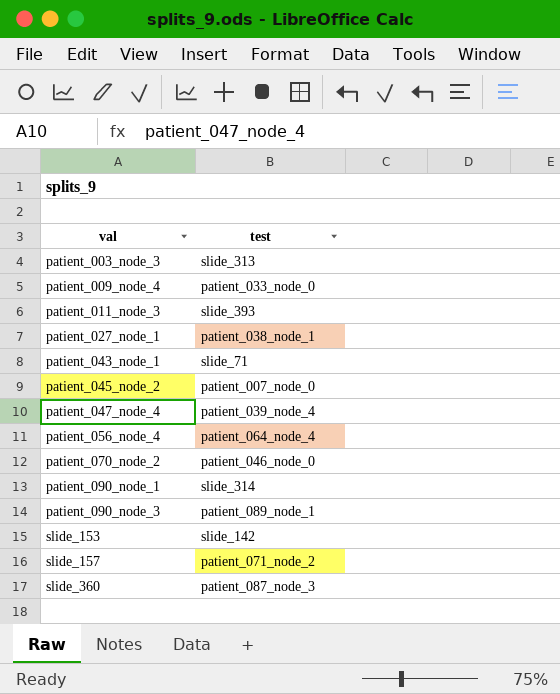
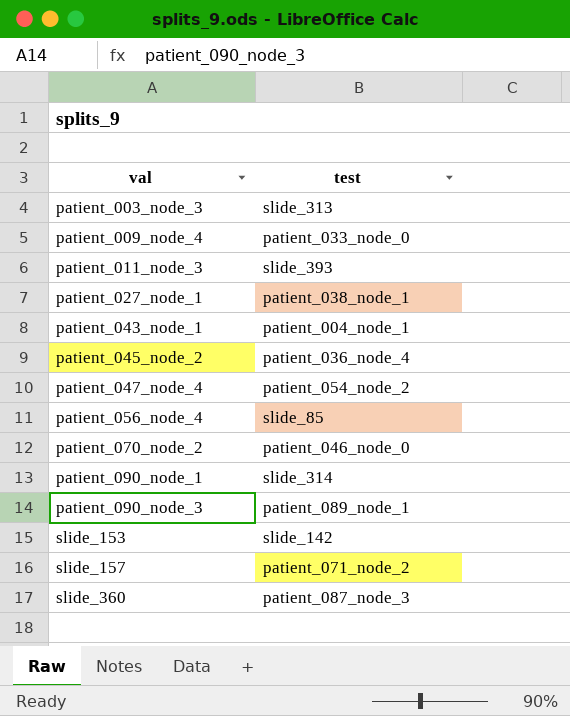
patient_043_node_1 | test: slide_71 -> patient_004_node_1
patient_045_node_2 | test: patient_007_node_0 -> patient_036_node_4
patient_047_node_4 | test: patient_039_node_4 -> patient_054_node_2
patient_056_node_4 | test: patient_064_node_4 -> slide_85

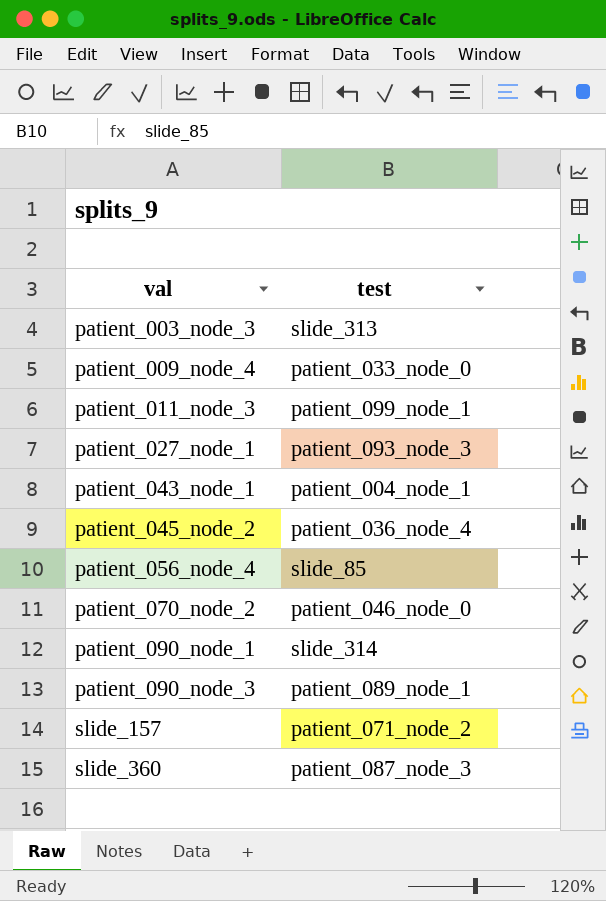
row patient_047_node_4: patient_054_node_2 -> none
row slide_153: slide_142 -> none
patient_011_node_3 | test: slide_393 -> patient_099_node_1
patient_027_node_1 | test: patient_038_node_1 -> patient_093_node_3

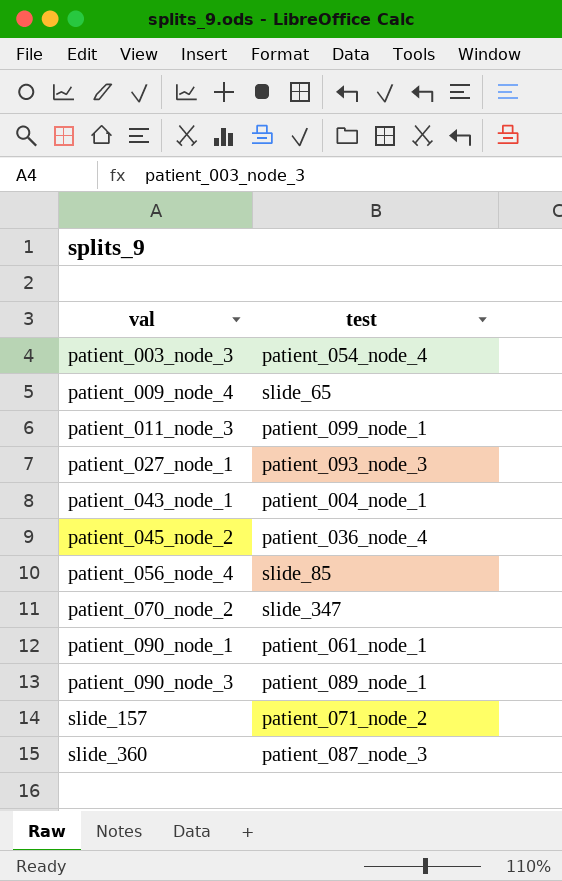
patient_003_node_3 | test: slide_313 -> patient_054_node_4
patient_009_node_4 | test: patient_033_node_0 -> slide_65
patient_070_node_2 | test: patient_046_node_0 -> slide_347
patient_090_node_1 | test: slide_314 -> patient_061_node_1

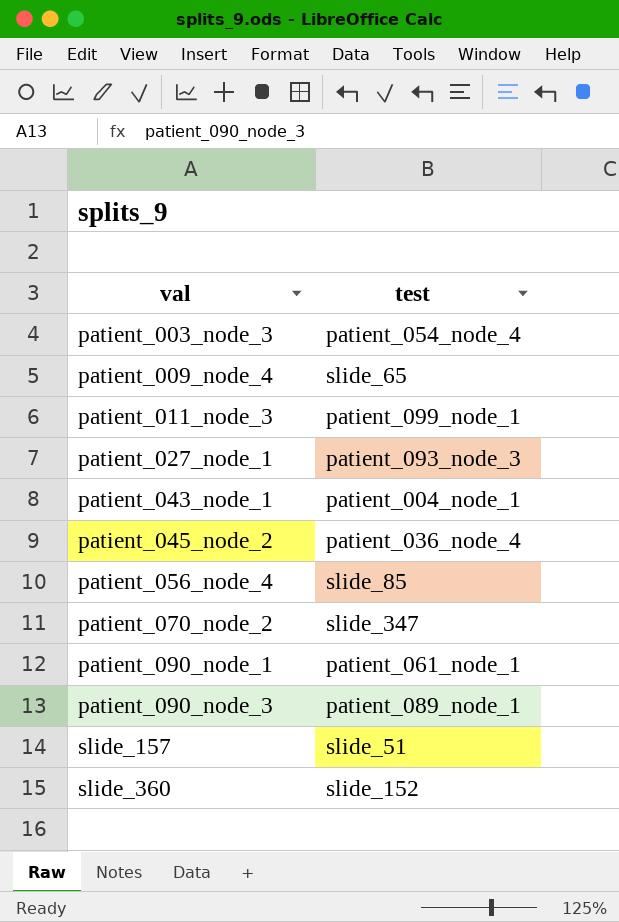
slide_157 | test: patient_071_node_2 -> slide_51
slide_360 | test: patient_087_node_3 -> slide_152

